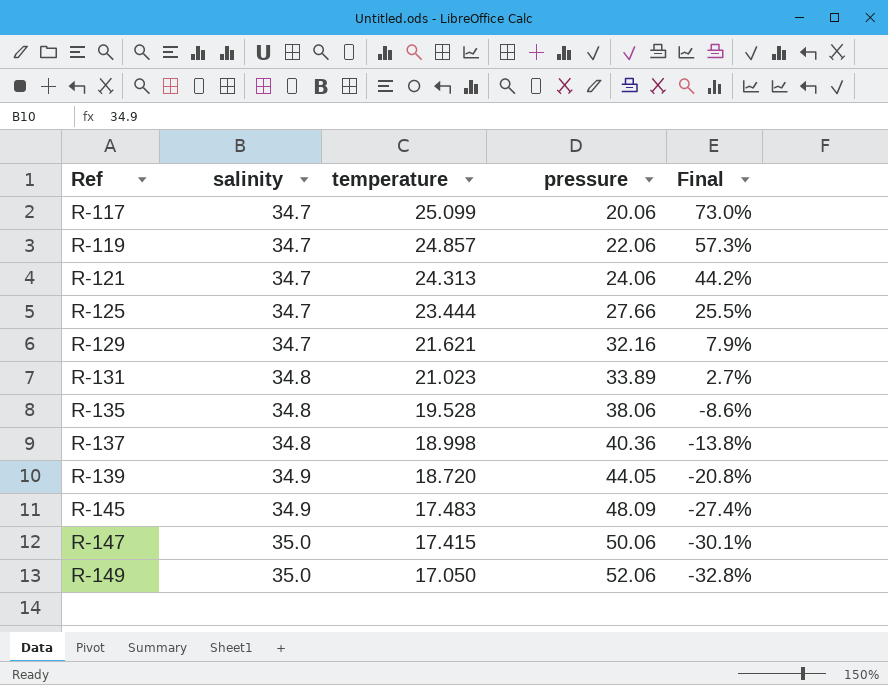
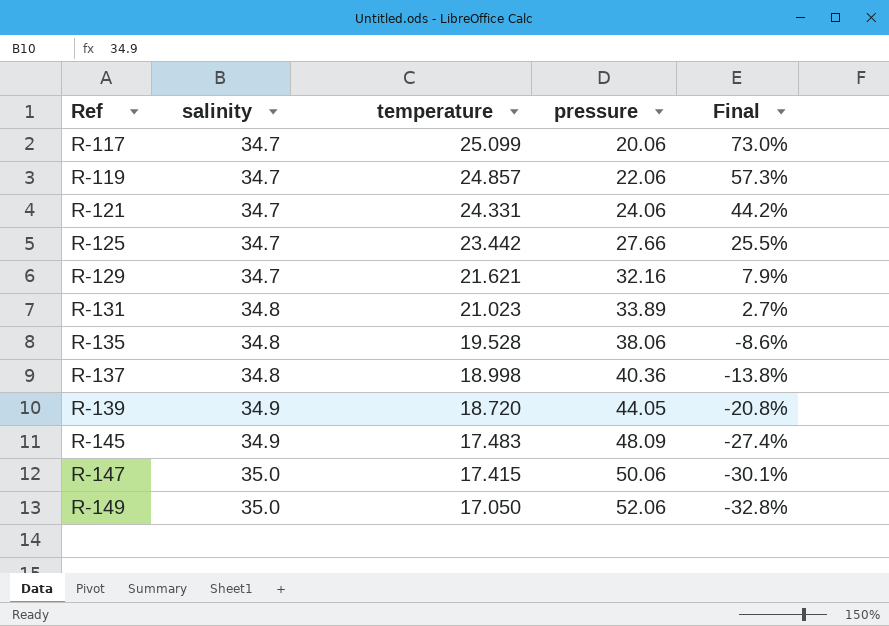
R-121 | temperature: 24.313 -> 24.331
R-125 | temperature: 23.444 -> 23.442

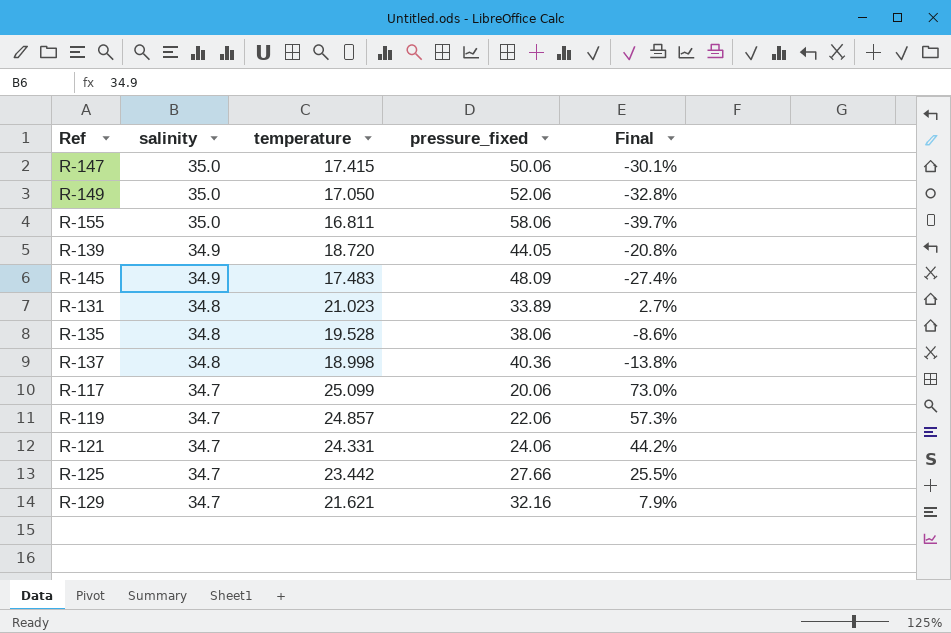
row order: Ref ascending -> salinity descending
column name: pressure -> pressure_fixed
row R-155: none -> 35.0 | 16.811 | 58.06 | -39.7%

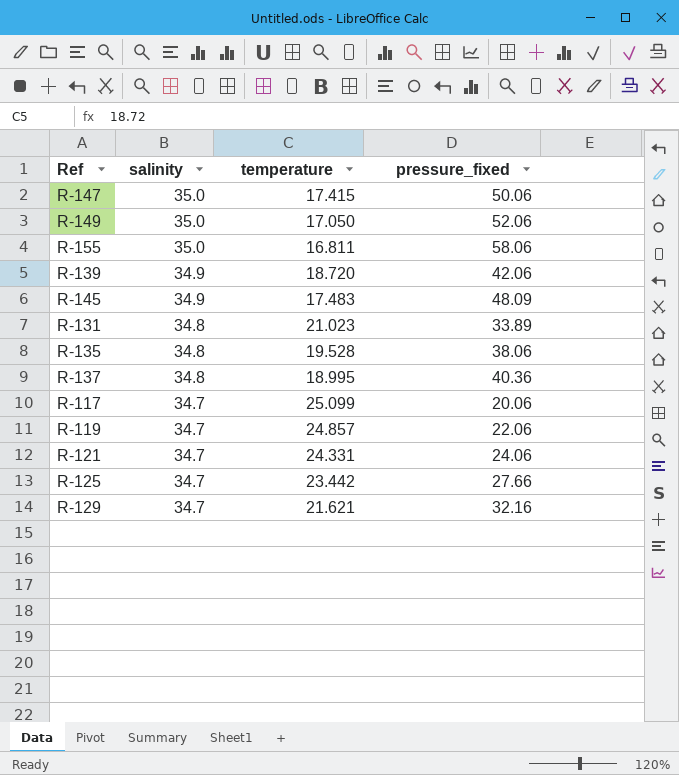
column Final | formula: ([salinity] - [pressure_fixed]) / [pressure_fixed] -> none
R-139 | pressure_fixed: 44.05 -> 42.06
R-137 | temperature: 18.998 -> 18.995

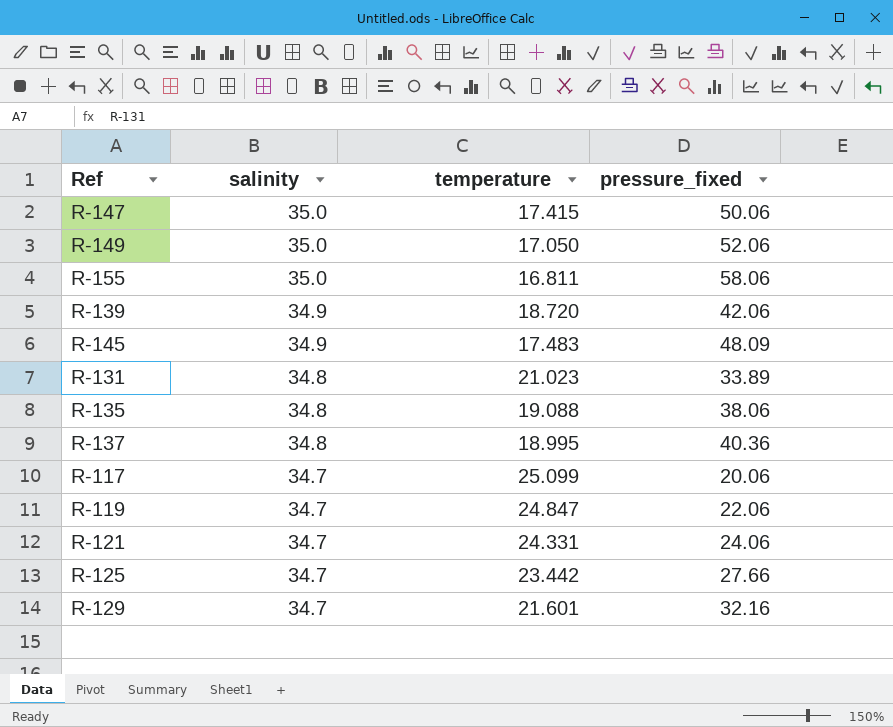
R-135 | temperature: 19.528 -> 19.088
R-119 | temperature: 24.857 -> 24.847
R-129 | temperature: 21.621 -> 21.601

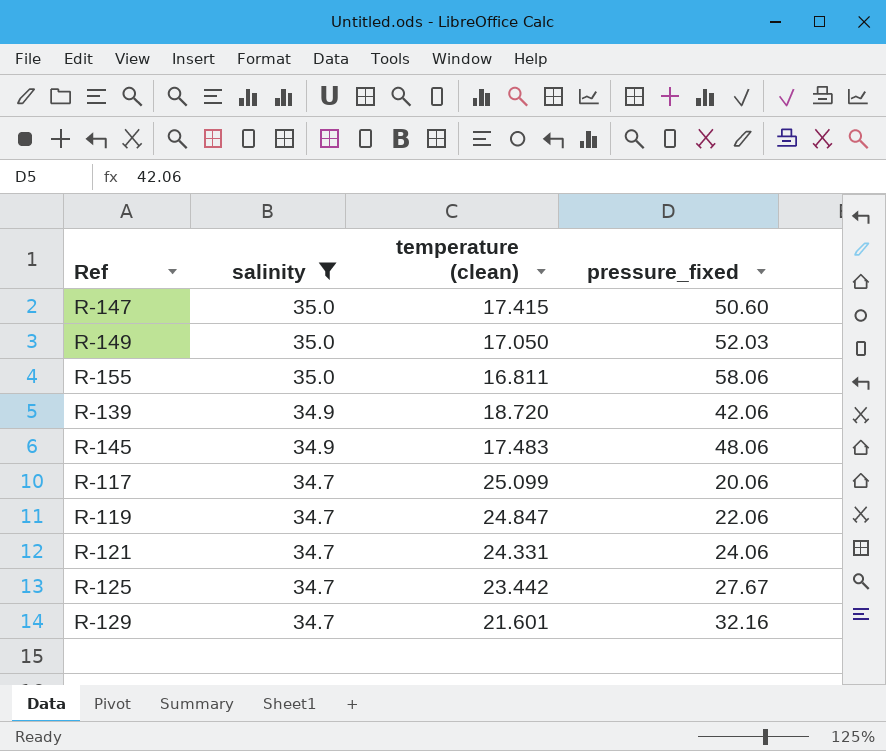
filter: none -> salinity != 34.8
column name: temperature -> temperature (clean)
R-147 | pressure_fixed: 50.06 -> 50.60
R-149 | pressure_fixed: 52.06 -> 52.03
R-145 | pressure_fixed: 48.09 -> 48.06
R-125 | pressure_fixed: 27.66 -> 27.67

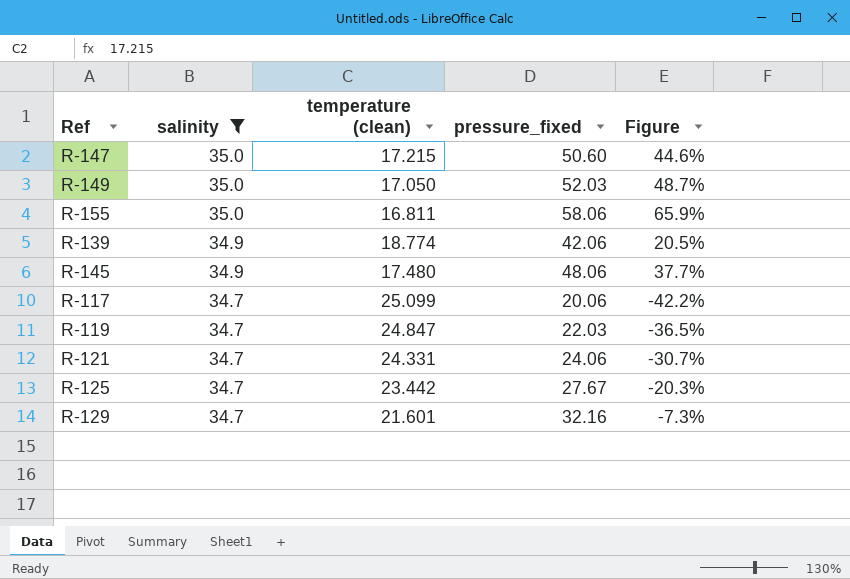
column Figure | formula: none -> ([pressure_fixed] - [salinity]) / [salinity]
R-147 | temperature (clean): 17.415 -> 17.215
R-139 | temperature (clean): 18.720 -> 18.774
R-145 | temperature (clean): 17.483 -> 17.480
R-119 | pressure_fixed: 22.06 -> 22.03

